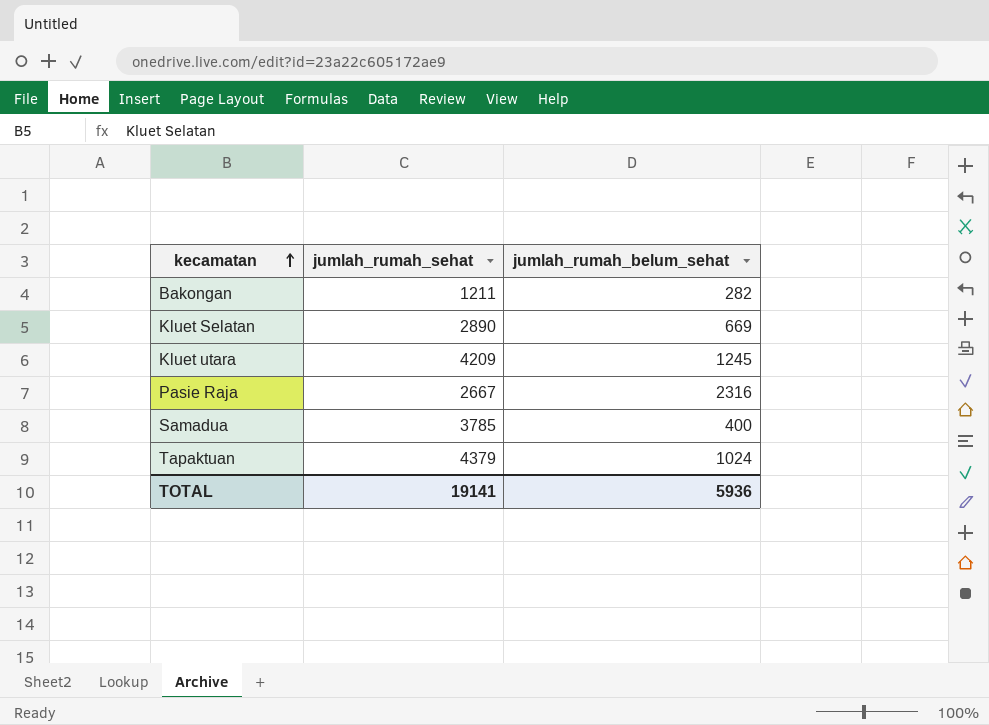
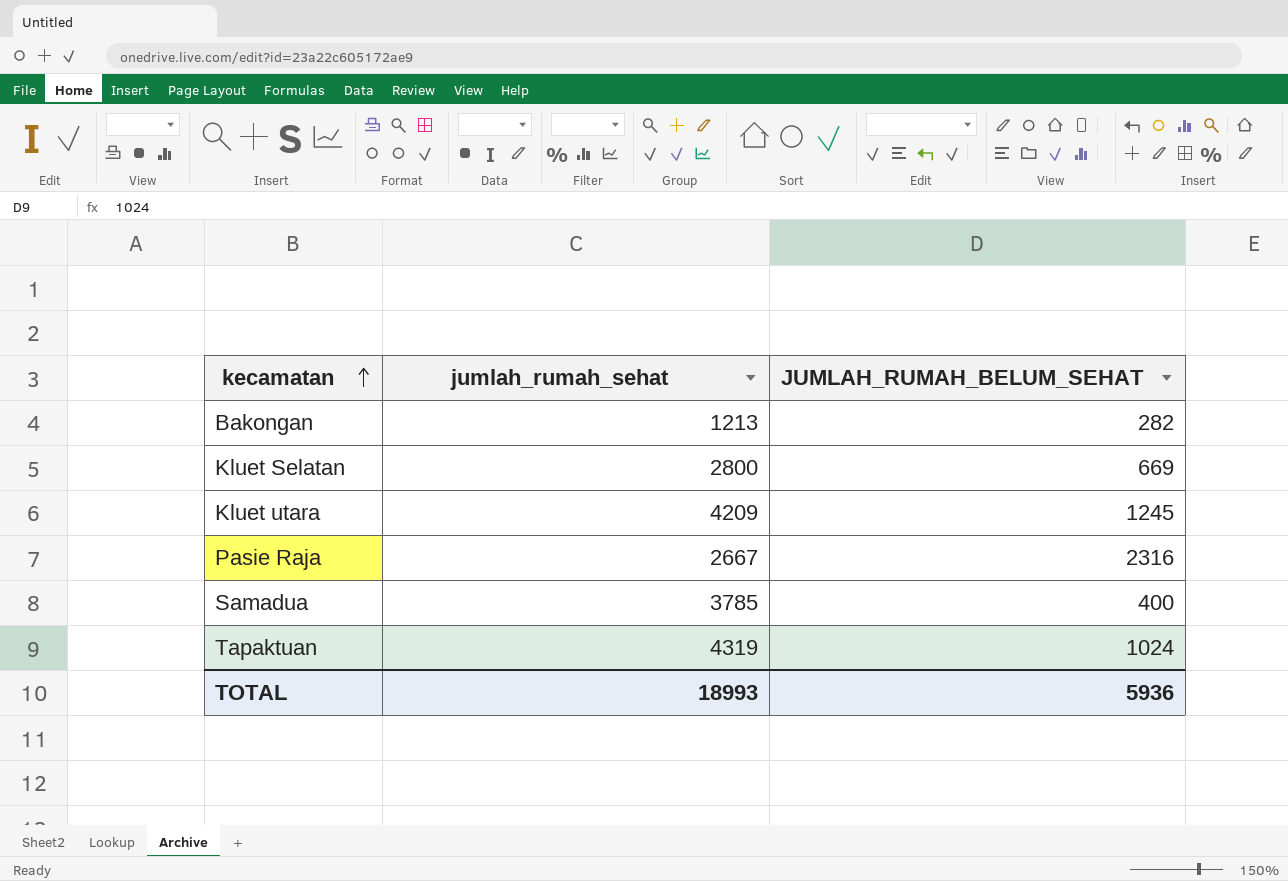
column name: jumlah_rumah_belum_sehat -> JUMLAH_RUMAH_BELUM_SEHAT
Bakongan | jumlah_rumah_sehat: 1211 -> 1213
Kluet Selatan | jumlah_rumah_sehat: 2890 -> 2800
Tapaktuan | jumlah_rumah_sehat: 4379 -> 4319
TOTAL | jumlah_rumah_sehat: 19141 -> 18993

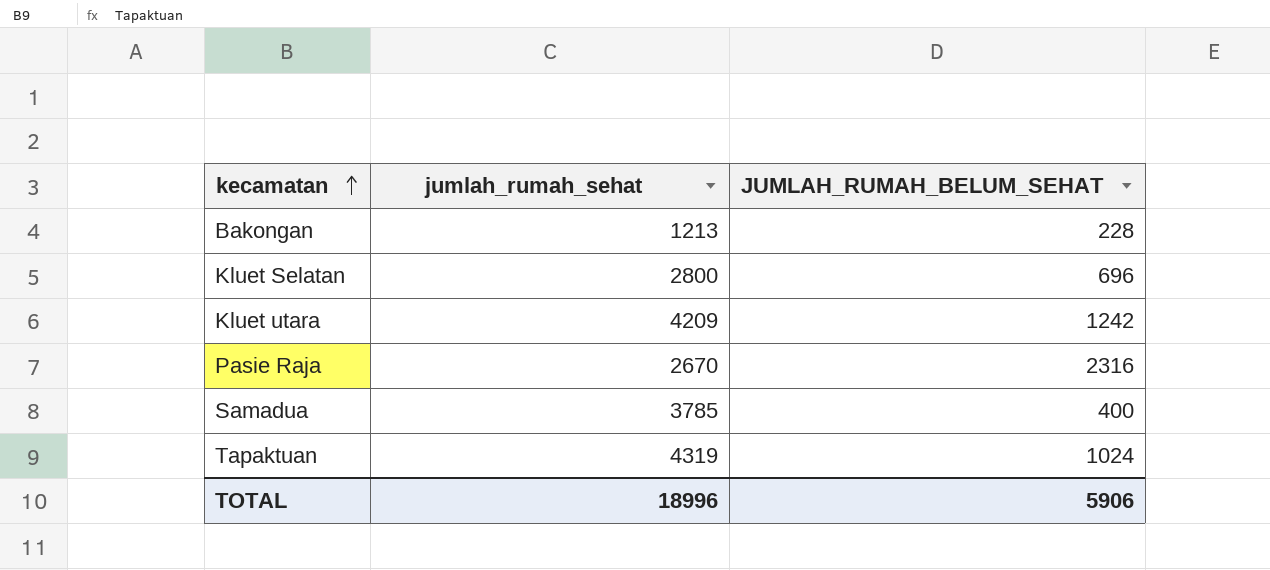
Bakongan | JUMLAH_RUMAH_BELUM_SEHAT: 282 -> 228
Kluet Selatan | JUMLAH_RUMAH_BELUM_SEHAT: 669 -> 696
Kluet utara | JUMLAH_RUMAH_BELUM_SEHAT: 1245 -> 1242
Pasie Raja | jumlah_rumah_sehat: 2667 -> 2670
TOTAL | jumlah_rumah_sehat: 18993 -> 18996
TOTAL | JUMLAH_RUMAH_BELUM_SEHAT: 5936 -> 5906

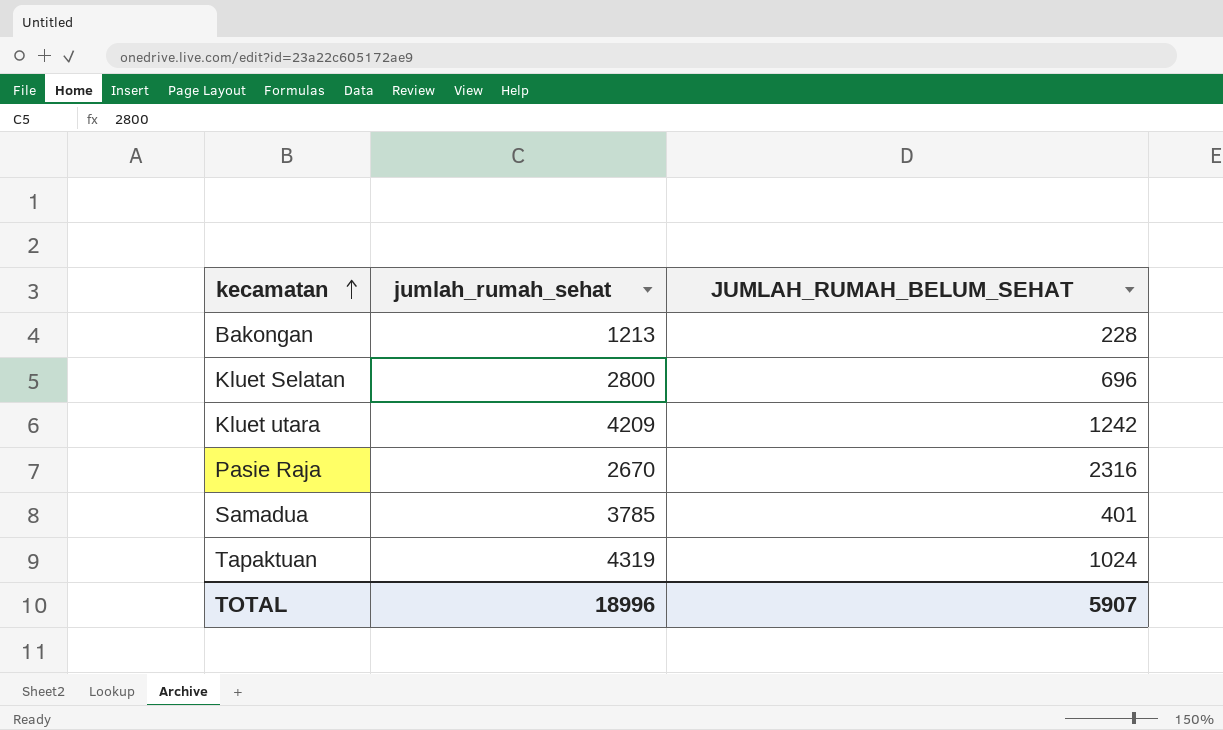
Samadua | JUMLAH_RUMAH_BELUM_SEHAT: 400 -> 401
TOTAL | JUMLAH_RUMAH_BELUM_SEHAT: 5906 -> 5907

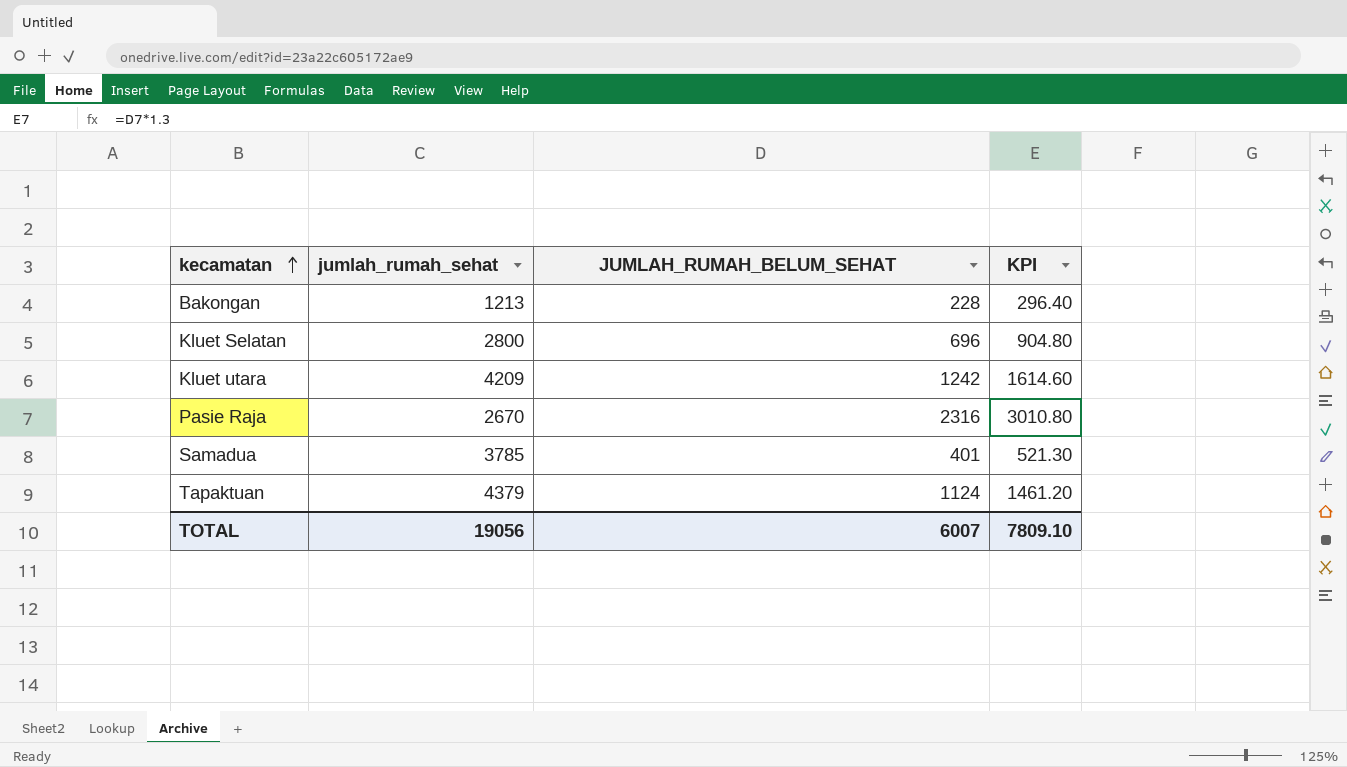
column KPI | formula: none -> [JUMLAH_RUMAH_BELUM_SEHAT] * 1.3
Tapaktuan | jumlah_rumah_sehat: 4319 -> 4379
Tapaktuan | JUMLAH_RUMAH_BELUM_SEHAT: 1024 -> 1124
TOTAL | jumlah_rumah_sehat: 18996 -> 19056
TOTAL | JUMLAH_RUMAH_BELUM_SEHAT: 5907 -> 6007

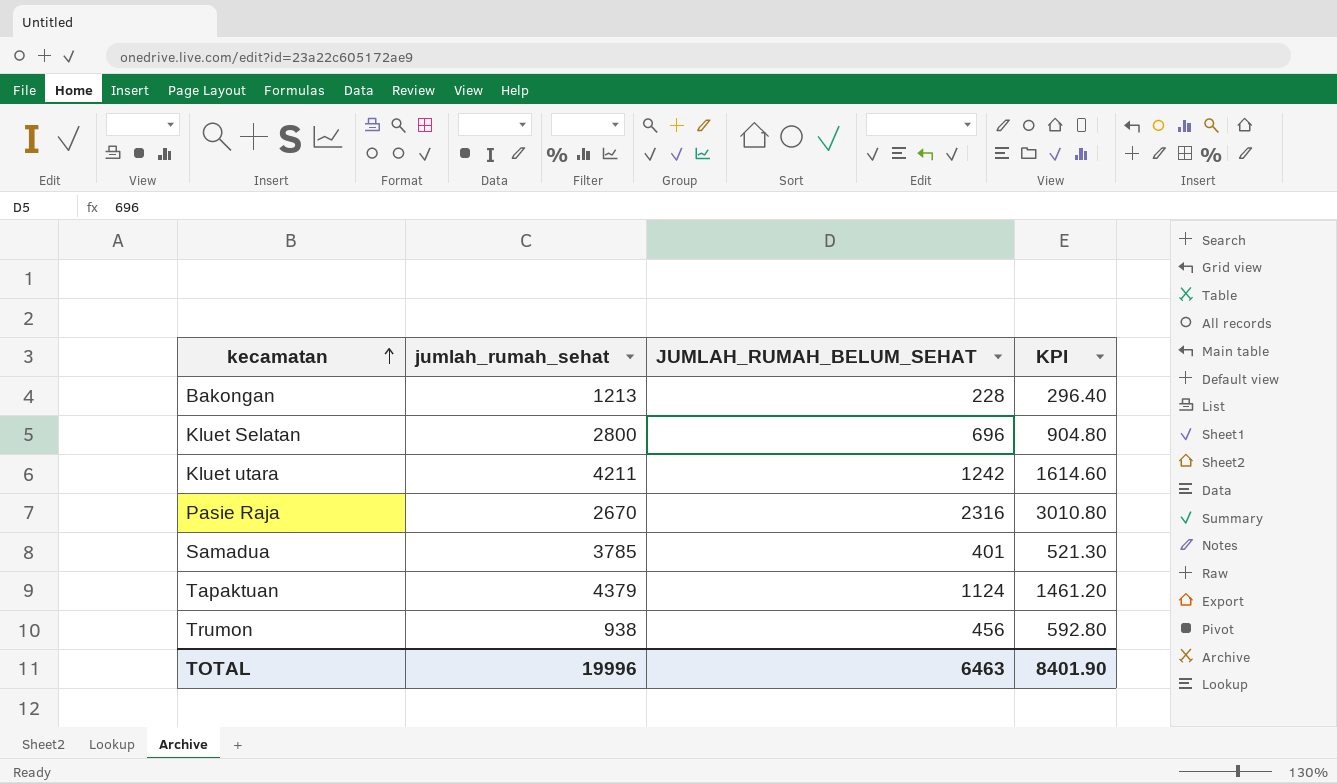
Kluet utara | jumlah_rumah_sehat: 4209 -> 4211
row Trumon: none -> 938 | 456 | 592.80
TOTAL | jumlah_rumah_sehat: 19056 -> 19996
TOTAL | JUMLAH_RUMAH_BELUM_SEHAT: 6007 -> 6463
TOTAL | KPI: 7809.10 -> 8401.90

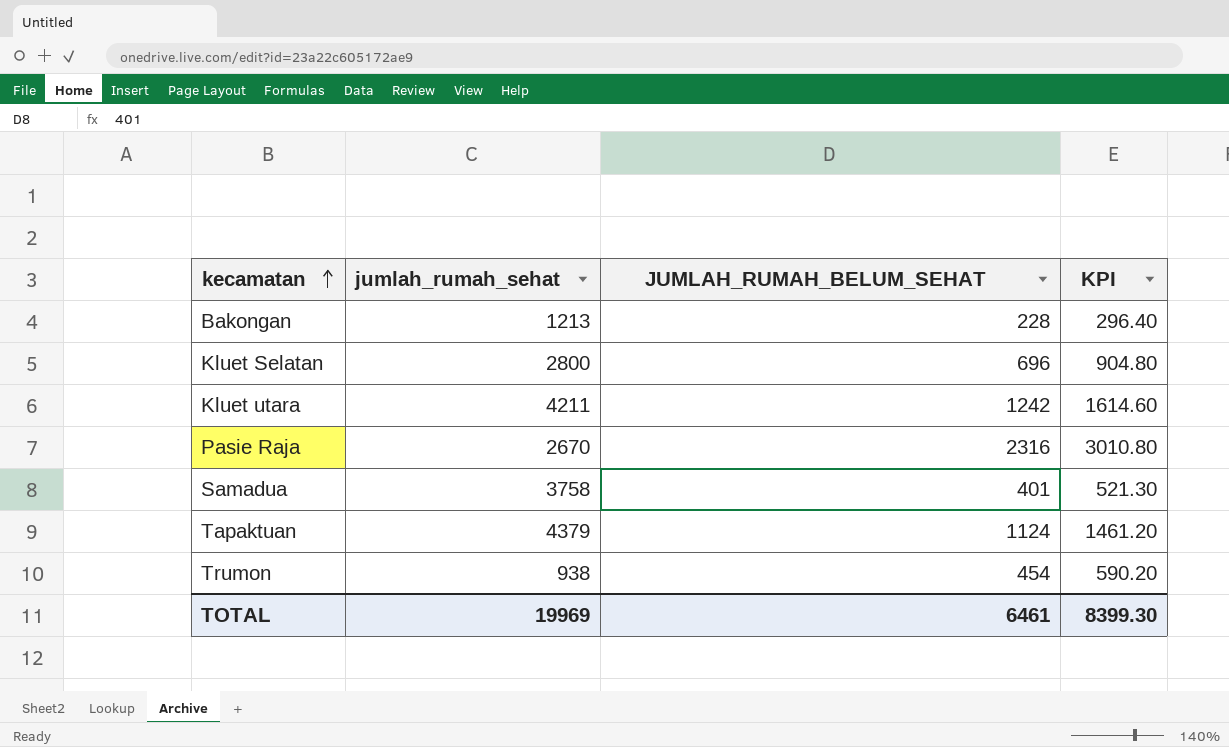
Samadua | jumlah_rumah_sehat: 3785 -> 3758
Trumon | JUMLAH_RUMAH_BELUM_SEHAT: 456 -> 454
Trumon | KPI: 592.80 -> 590.20
TOTAL | jumlah_rumah_sehat: 19996 -> 19969
TOTAL | JUMLAH_RUMAH_BELUM_SEHAT: 6463 -> 6461
TOTAL | KPI: 8401.90 -> 8399.30

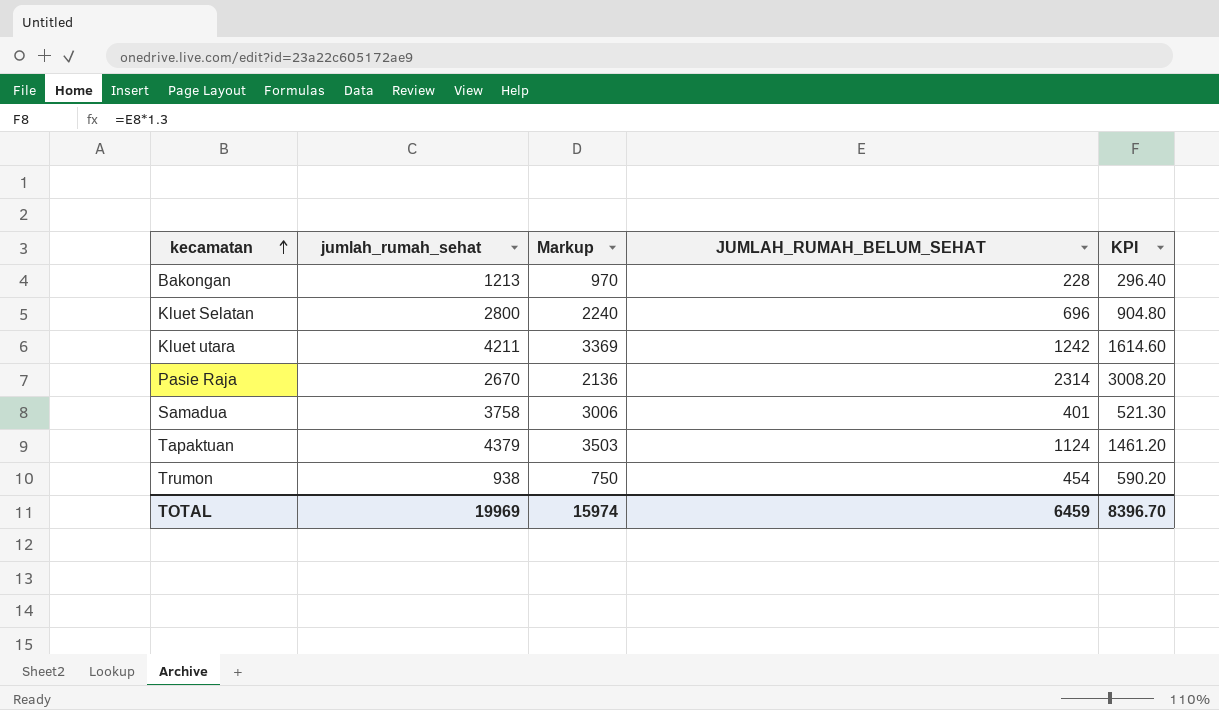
column Markup | formula: none -> [jumlah_rumah_sehat] * 0.8
Pasie Raja | JUMLAH_RUMAH_BELUM_SEHAT: 2316 -> 2314
Pasie Raja | KPI: 3010.80 -> 3008.20
TOTAL | JUMLAH_RUMAH_BELUM_SEHAT: 6461 -> 6459
TOTAL | KPI: 8399.30 -> 8396.70

